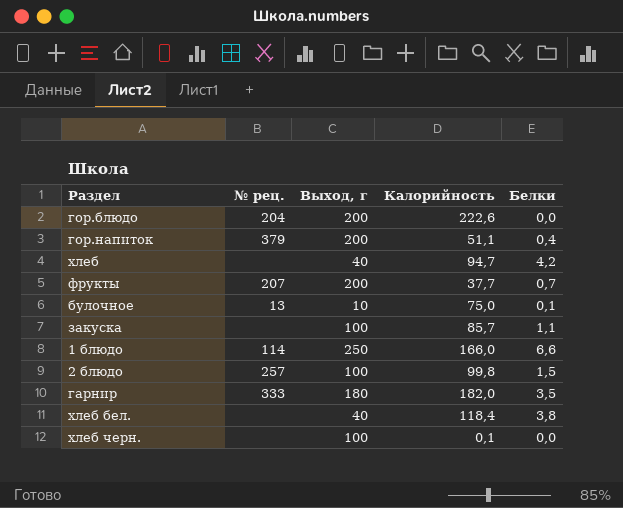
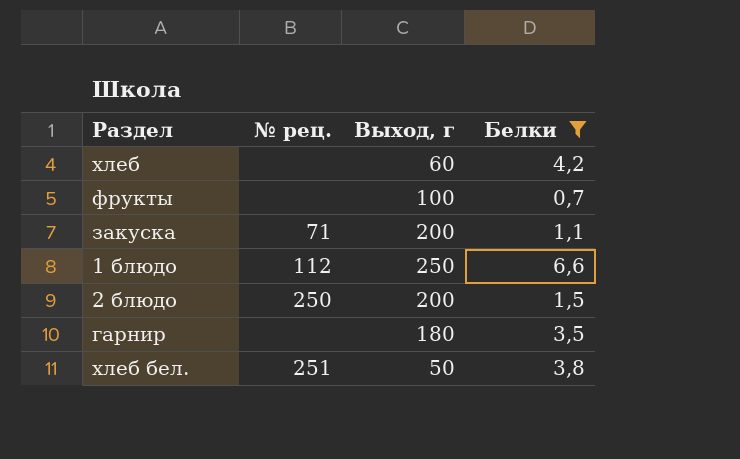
filter: none -> Белки >= 0,7
column Калорийность | position: 4 -> none
хлеб | Выход, г: 40 -> 60
фрукты | № рец.: 207 -> none
фрукты | Выход, г: 200 -> 100
закуска | № рец.: none -> 71
закуска | Выход, г: 100 -> 200
1 блюдо | № рец.: 114 -> 112
2 блюдо | № рец.: 257 -> 250
2 блюдо | Выход, г: 100 -> 200
гарнир | № рец.: 333 -> none
хлеб бел. | № рец.: none -> 251
хлеб бел. | Выход, г: 40 -> 50

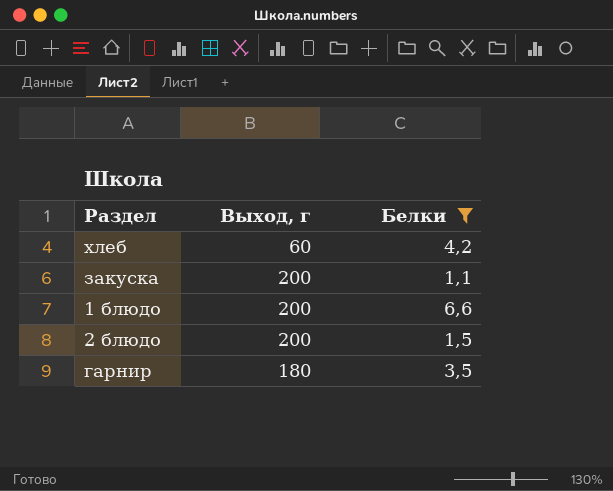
column № рец. | position: 2 -> none
row фрукты: none | 100 | 0,7 -> none
row хлеб бел.: 251 | 50 | 3,8 -> none
1 блюдо | Выход, г: 250 -> 200

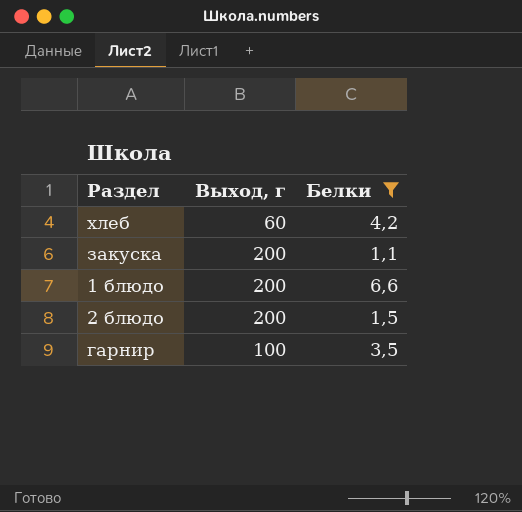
гарнир | Выход, г: 180 -> 100

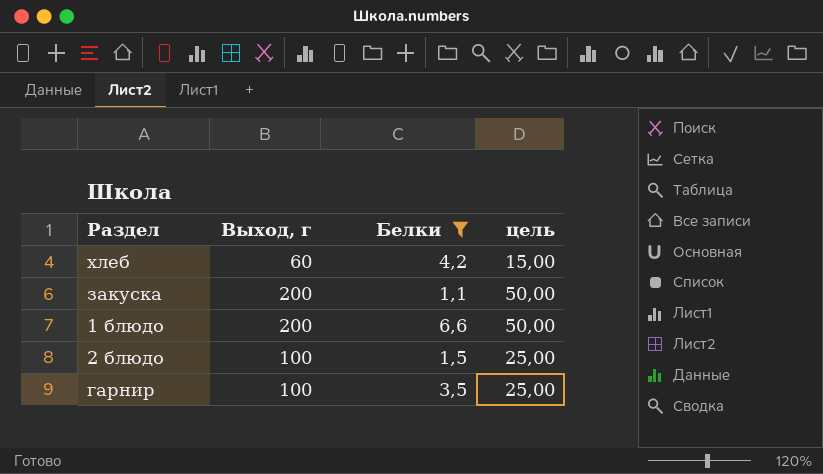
column цель | formula: none -> [Выход, г] * 0,25
2 блюдо | Выход, г: 200 -> 100

